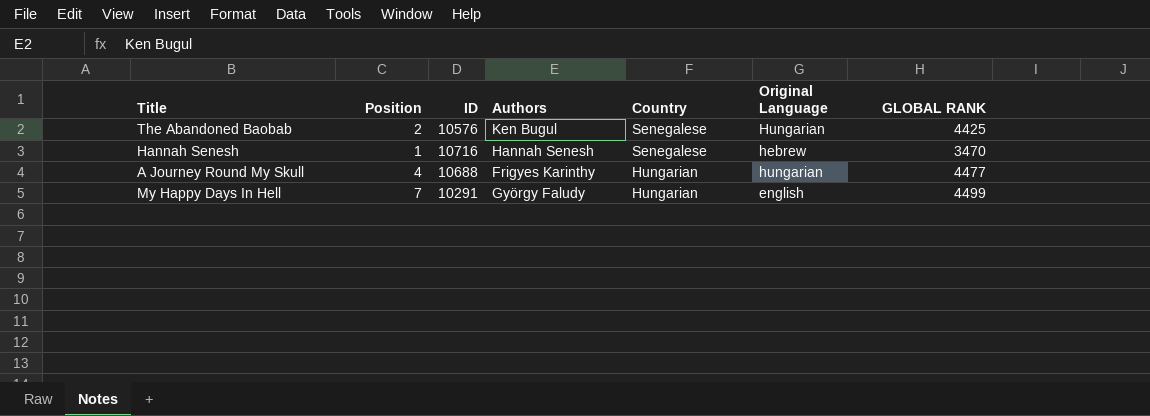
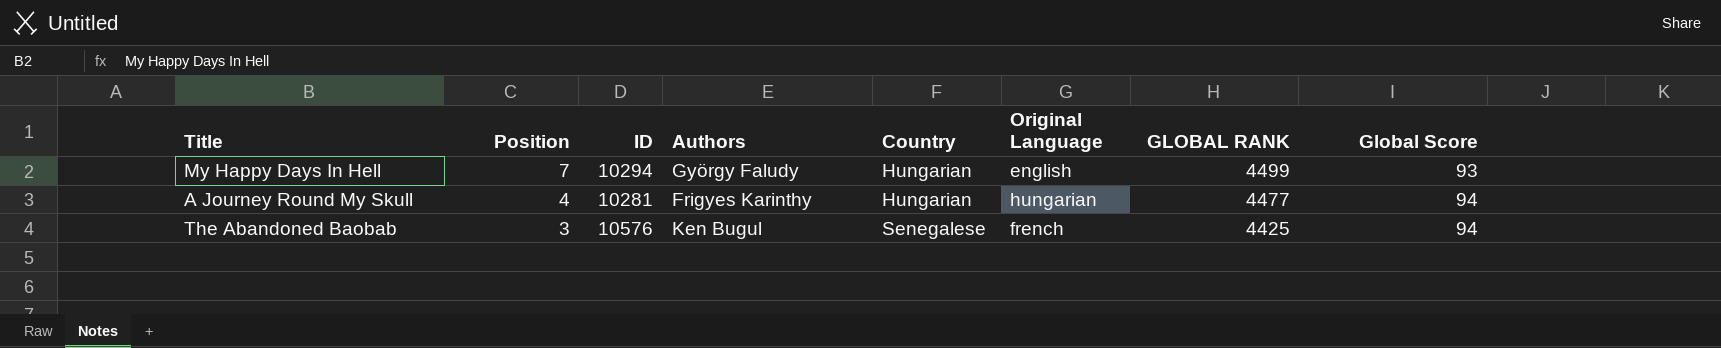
row order: Country descending -> Position descending
column Global Score | position: none -> 8
row Hannah Senesh: 1 | 10716 | Hannah Senesh | Senegalese | hebrew | 3470 -> none
My Happy Days In Hell | ID: 10291 -> 10294
A Journey Round My Skull | ID: 10688 -> 10281
The Abandoned Baobab | Position: 2 -> 3
The Abandoned Baobab | Original Language: Hungarian -> french

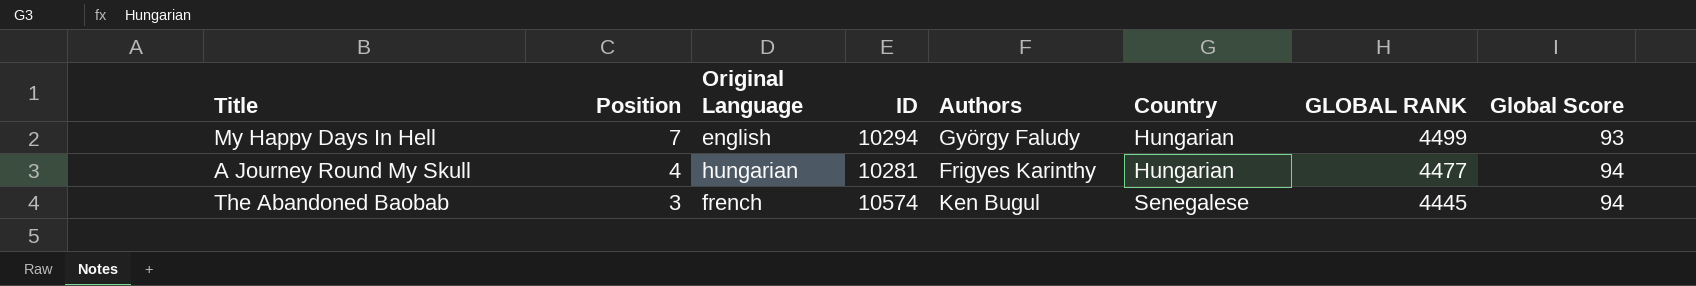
column Original Language | position: 6 -> 3
The Abandoned Baobab | ID: 10576 -> 10574
The Abandoned Baobab | GLOBAL RANK: 4425 -> 4445

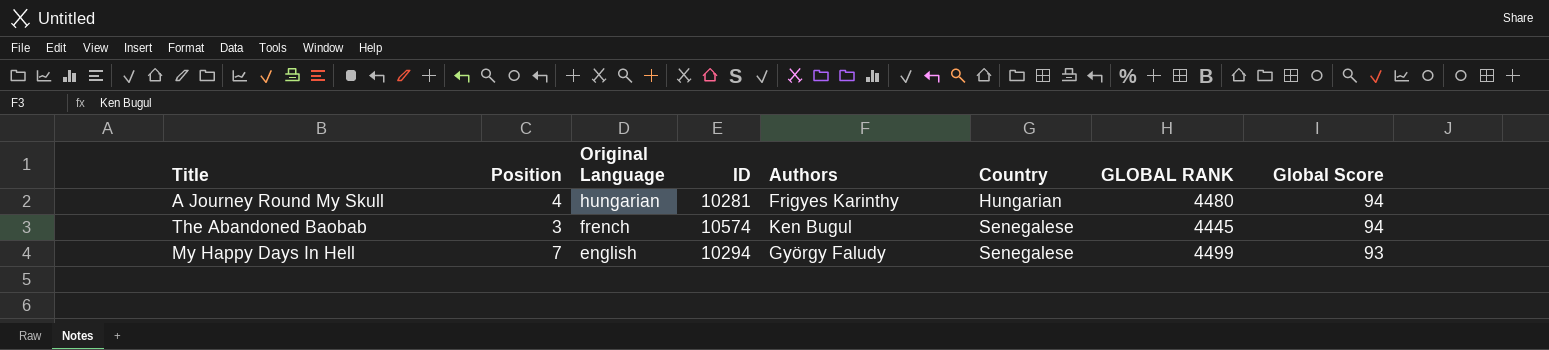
row order: Position descending -> Original Language descending
A Journey Round My Skull | GLOBAL RANK: 4477 -> 4480
My Happy Days In Hell | Country: Hungarian -> Senegalese

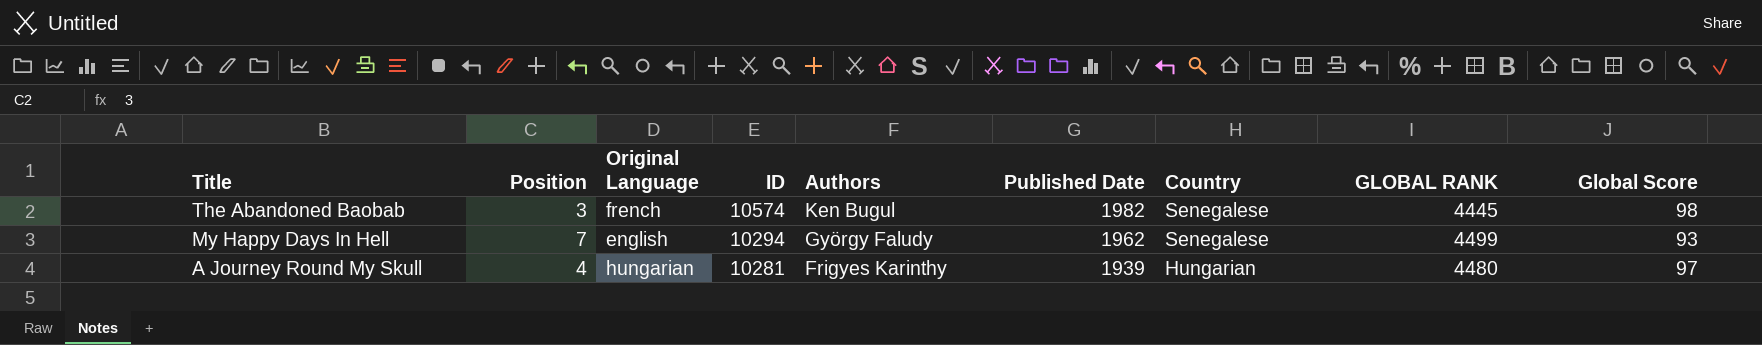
row order: Original Language descending -> Title descending
column Published Date | position: none -> 6
The Abandoned Baobab | Global Score: 94 -> 98
A Journey Round My Skull | Global Score: 94 -> 97

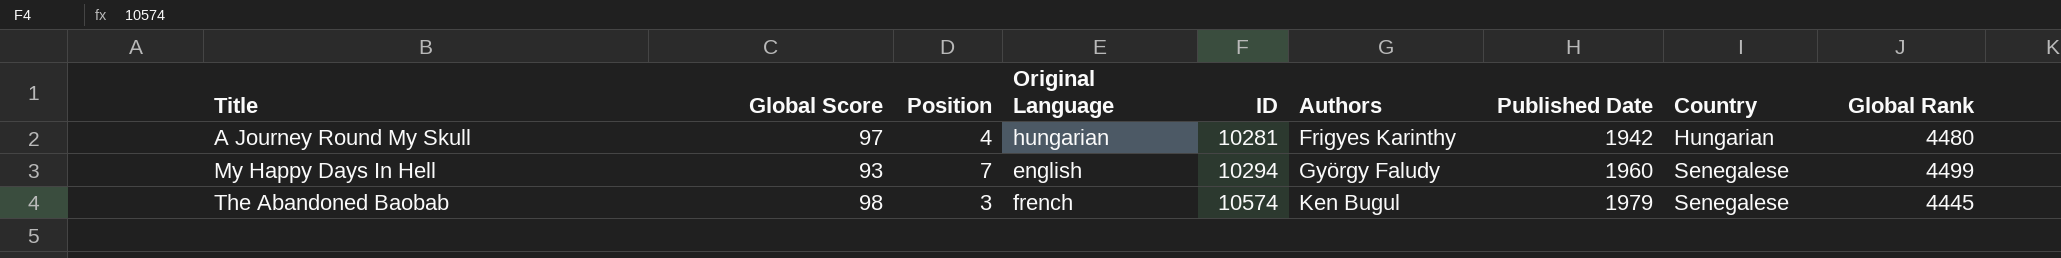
row order: Title descending -> Title ascending
column Global Score | position: 9 -> 2
column name: GLOBAL RANK -> Global Rank
A Journey Round My Skull | Published Date: 1939 -> 1942
My Happy Days In Hell | Published Date: 1962 -> 1960
The Abandoned Baobab | Published Date: 1982 -> 1979

